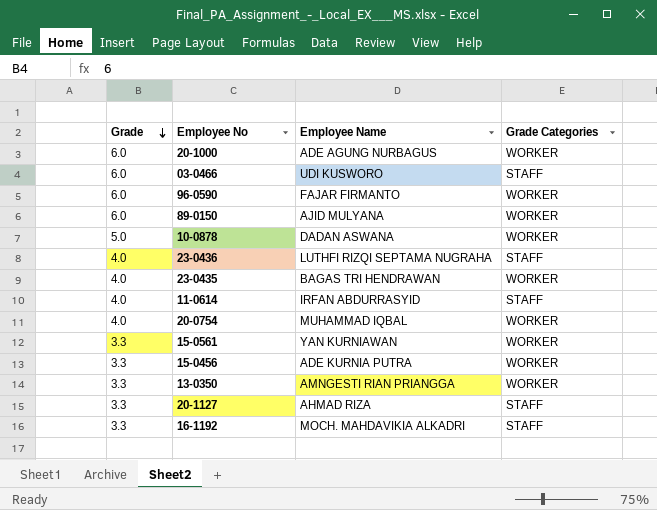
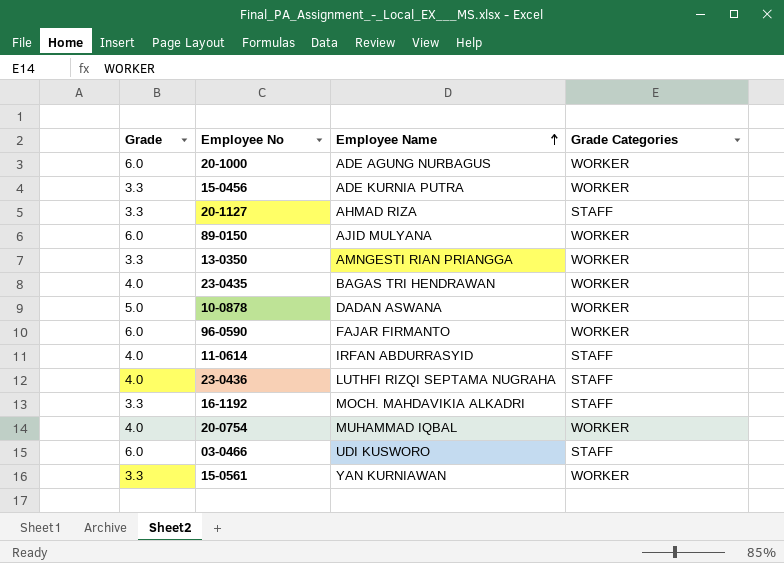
row order: Grade descending -> Employee Name ascending

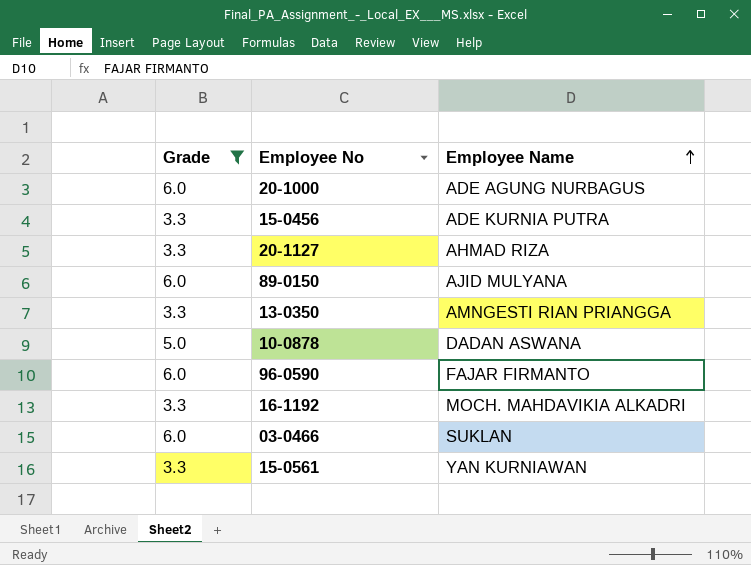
filter: none -> Grade != 4.0
column Grade Categories | position: 4 -> none
03-0466 | Employee Name: UDI KUSWORO -> SUKLAN

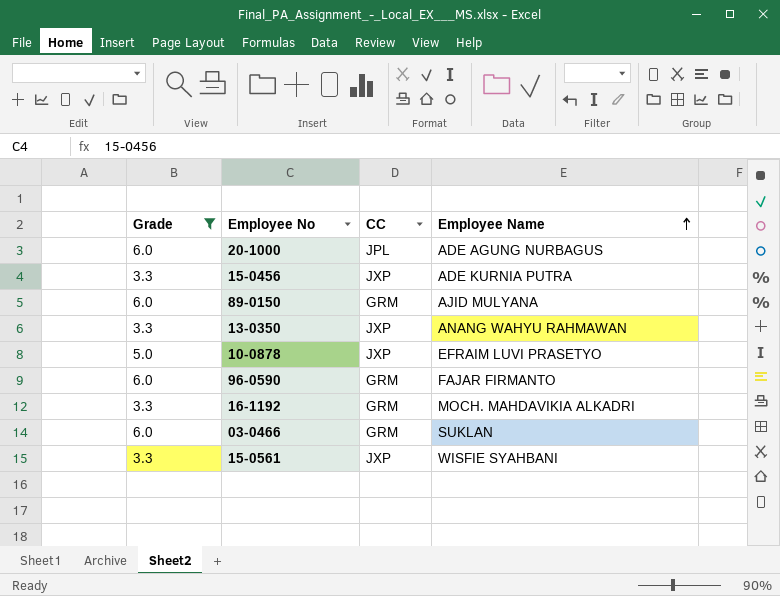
column CC | position: none -> 3
row 20-1127: 3.3 | AHMAD RIZA -> none
13-0350 | Employee Name: AMNGESTI RIAN PRIANGGA -> ANANG WAHYU RAHMAWAN
10-0878 | Employee Name: DADAN ASWANA -> EFRAIM LUVI PRASETYO
15-0561 | Employee Name: YAN KURNIAWAN -> WISFIE SYAHBANI

